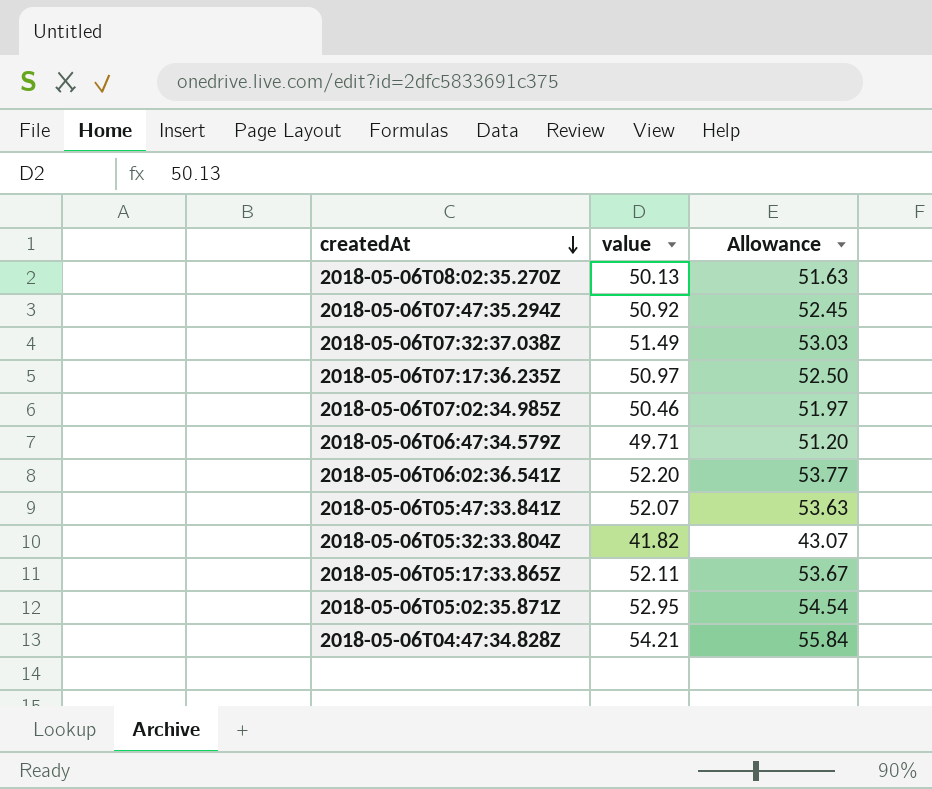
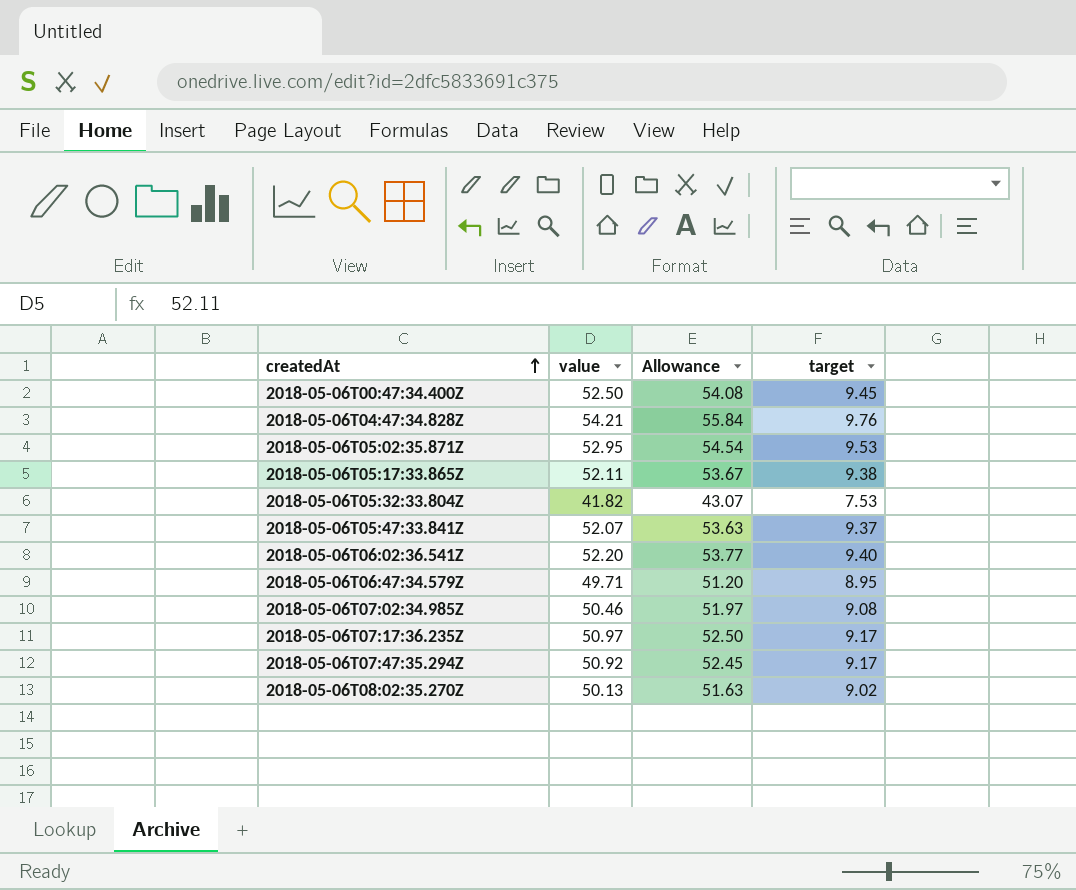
row order: createdAt descending -> createdAt ascending
column target | formula: none -> [value] * 0.18
row 2018-05-06T07:32:37.038Z: 51.49 | 53.03 -> none
row 2018-05-06T00:47:34.400Z: none -> 52.50 | 54.08 | 9.45

